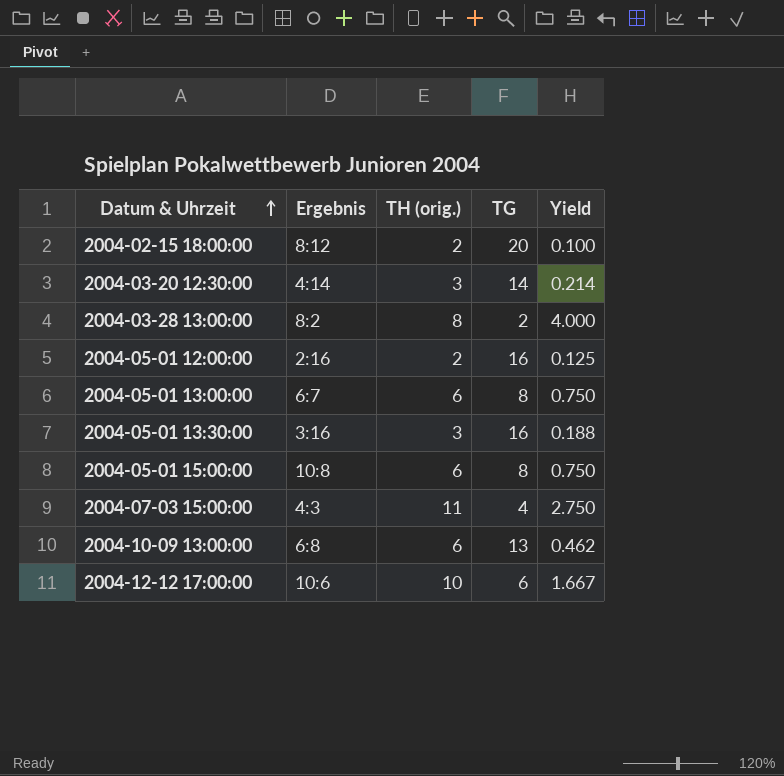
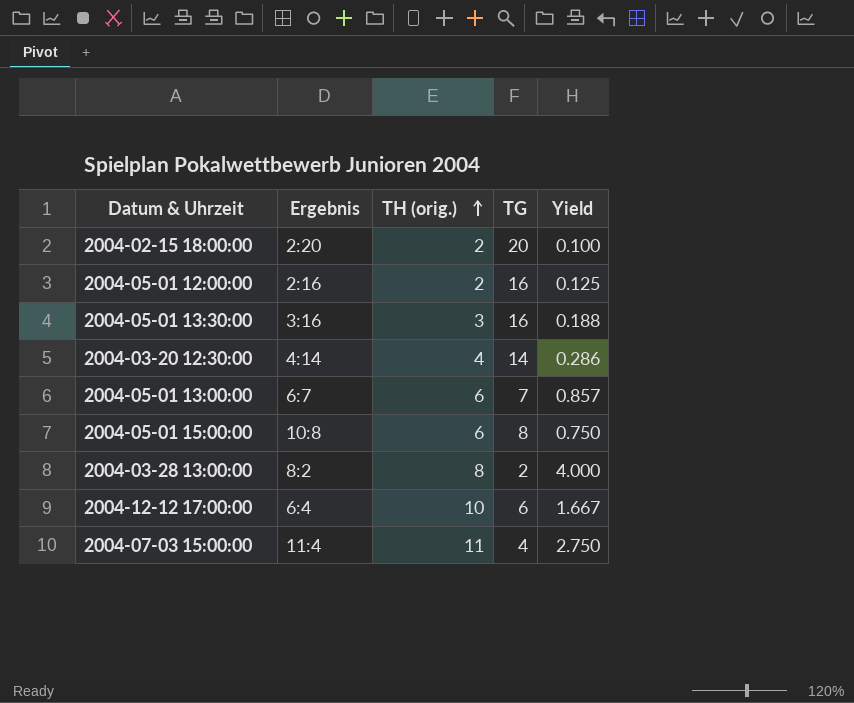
row order: Datum & Uhrzeit ascending -> TH (orig.) ascending
row 2004-10-09 13:00:00: 6:8 | 6 | 13 | 0.462 -> none
2004-02-15 18:00:00 | Ergebnis: 8:12 -> 2:20
2004-03-20 12:30:00 | TH (orig.): 3 -> 4
2004-03-20 12:30:00 | Yield: 0.214 -> 0.286
2004-05-01 13:00:00 | TG: 8 -> 7
2004-05-01 13:00:00 | Yield: 0.750 -> 0.857
2004-12-12 17:00:00 | Ergebnis: 10:6 -> 6:4
2004-07-03 15:00:00 | Ergebnis: 4:3 -> 11:4

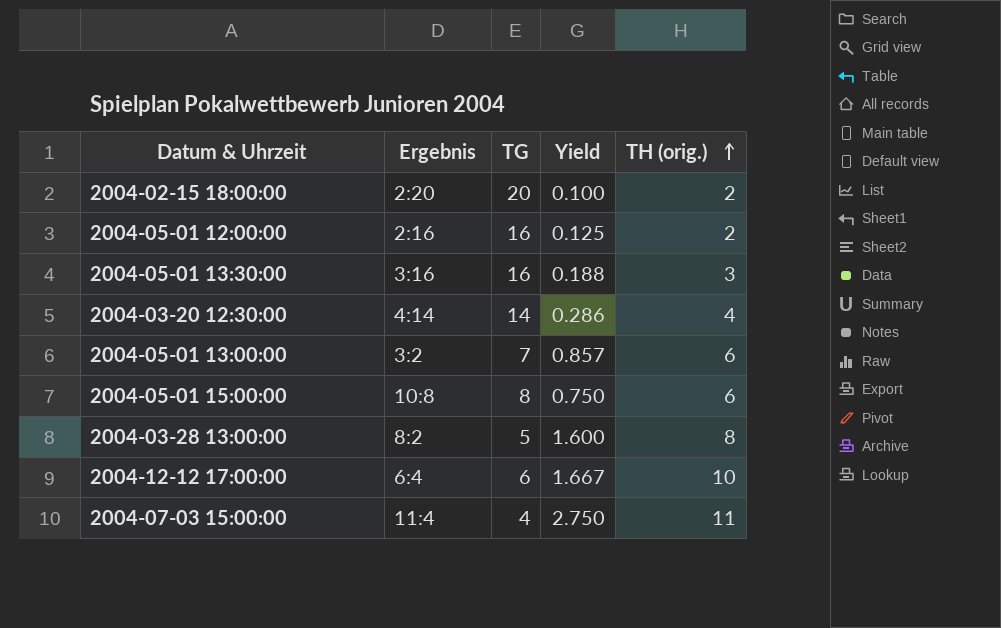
column TH (orig.) | position: 3 -> 5
2004-05-01 13:00:00 | Ergebnis: 6:7 -> 3:2
2004-03-28 13:00:00 | TG: 2 -> 5
2004-03-28 13:00:00 | Yield: 4.000 -> 1.600

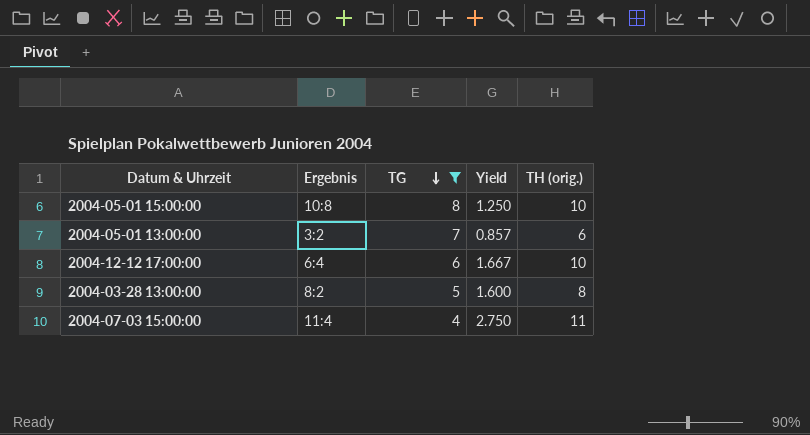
filter: none -> TG <= 8
row order: TH (orig.) ascending -> TG descending
2004-05-01 15:00:00 | Yield: 0.750 -> 1.250
2004-05-01 15:00:00 | TH (orig.): 6 -> 10

